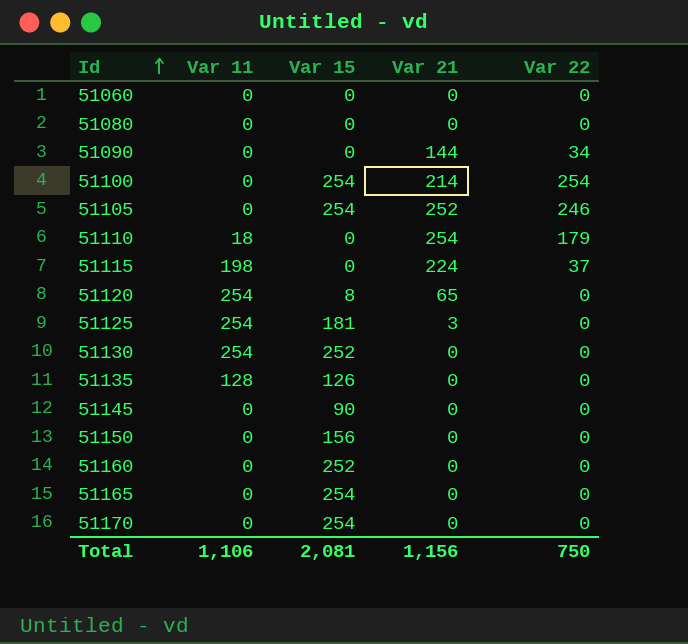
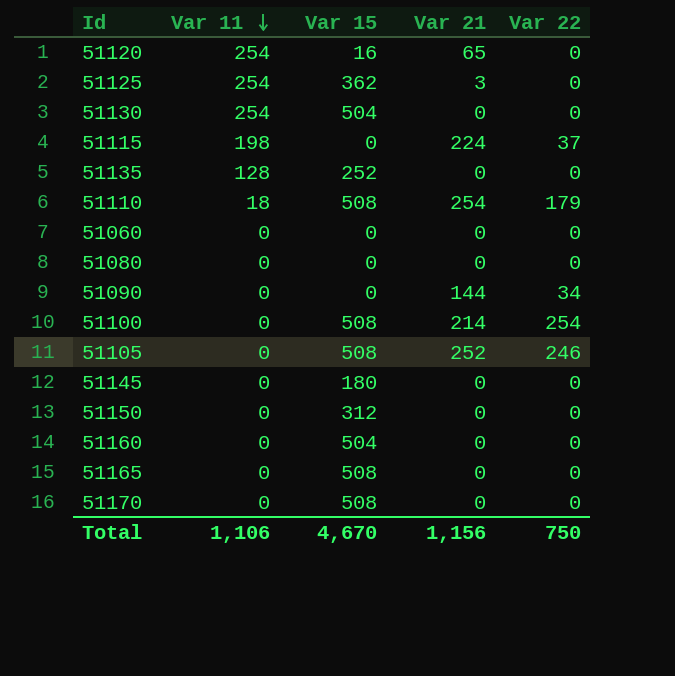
row order: Id ascending -> Var 11 descending
51120 | Var 15: 8 -> 16
51125 | Var 15: 181 -> 362
51130 | Var 15: 252 -> 504
51135 | Var 15: 126 -> 252
51110 | Var 15: 0 -> 508
51100 | Var 15: 254 -> 508
51105 | Var 15: 254 -> 508
51145 | Var 15: 90 -> 180
51150 | Var 15: 156 -> 312
51160 | Var 15: 252 -> 504
51165 | Var 15: 254 -> 508
51170 | Var 15: 254 -> 508
Total | Var 15: 2,081 -> 4,670

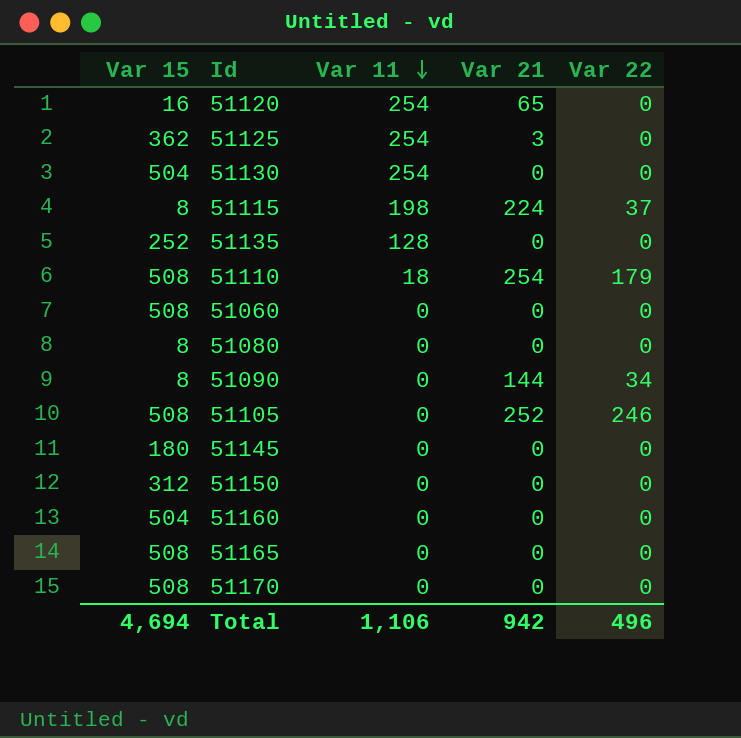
column Var 15 | position: 3 -> 1
row 51100: 0 | 508 | 214 | 254 -> none
51115 | Var 15: 0 -> 8
51060 | Var 15: 0 -> 508
51080 | Var 15: 0 -> 8
51090 | Var 15: 0 -> 8
Total | Var 15: 4,670 -> 4,694
Total | Var 21: 1,156 -> 942
Total | Var 22: 750 -> 496

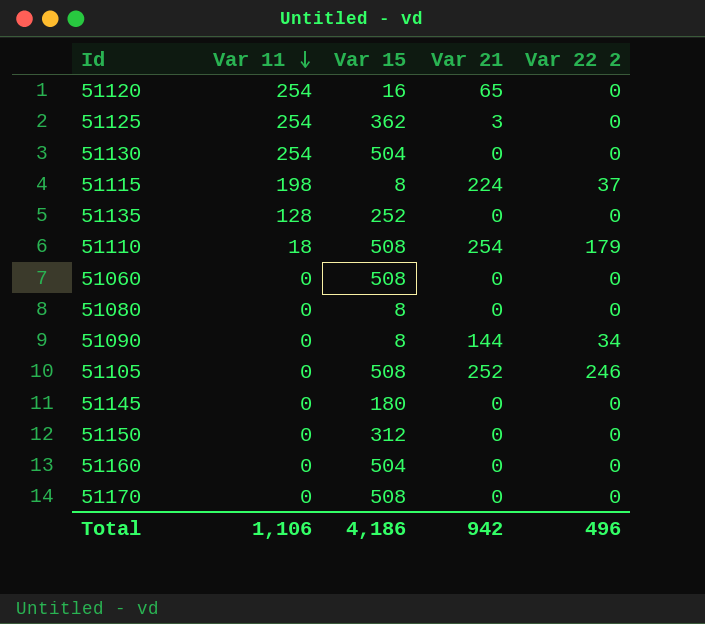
column Var 15 | position: 1 -> 3
column name: Var 22 -> Var 22 2
row 51165: 508 | 0 | 0 | 0 -> none
Total | Var 15: 4,694 -> 4,186

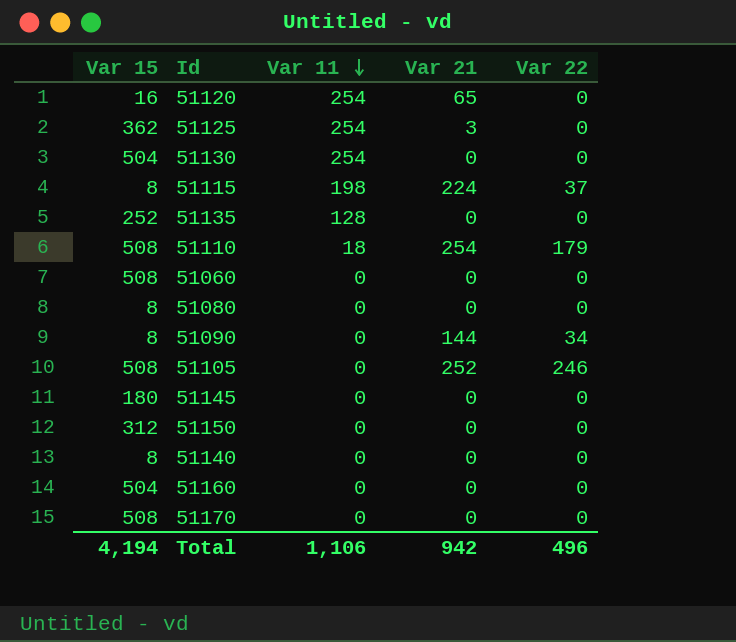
column Var 15 | position: 3 -> 1
column name: Var 22 2 -> Var 22
row 51140: none -> 8 | 0 | 0 | 0
Total | Var 15: 4,186 -> 4,194

